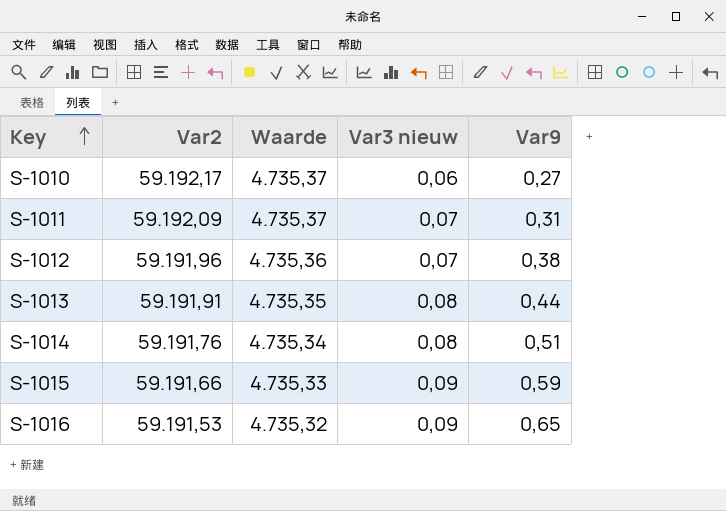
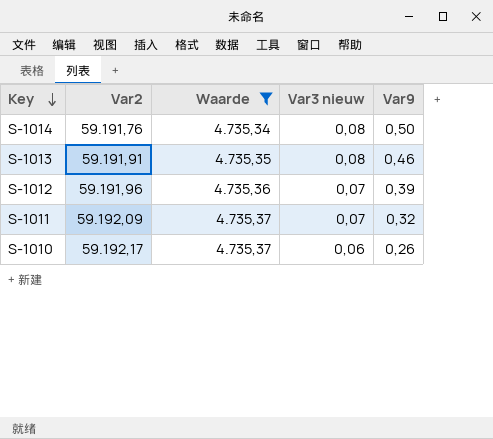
filter: none -> Waarde >= 4.735,34
row order: Key ascending -> Key descending
S-1014 | Var9: 0,51 -> 0,50
S-1013 | Var9: 0,44 -> 0,46
S-1012 | Var9: 0,38 -> 0,39
S-1011 | Var9: 0,31 -> 0,32
S-1010 | Var9: 0,27 -> 0,26

